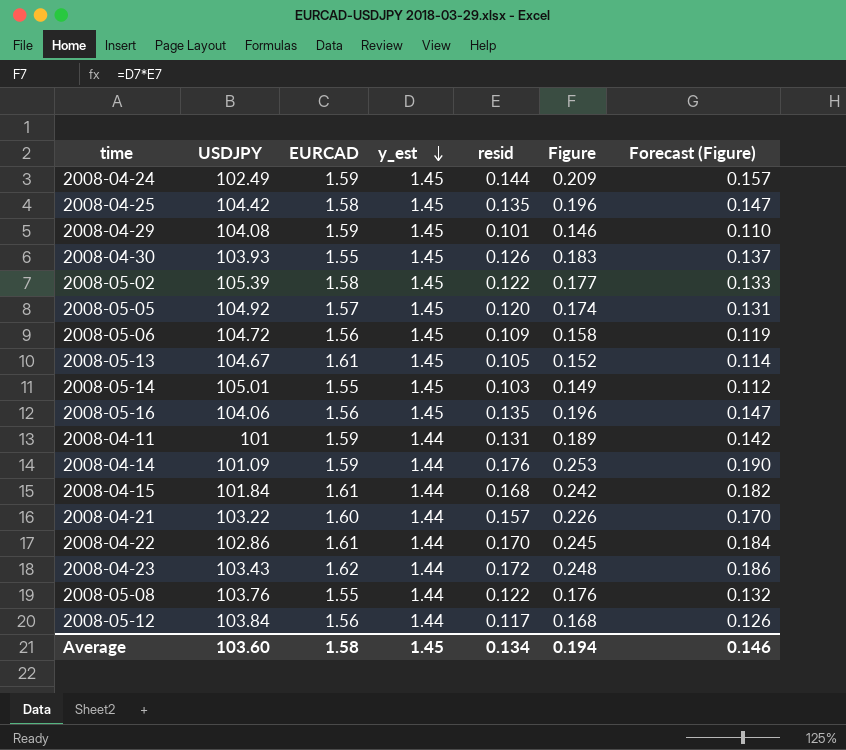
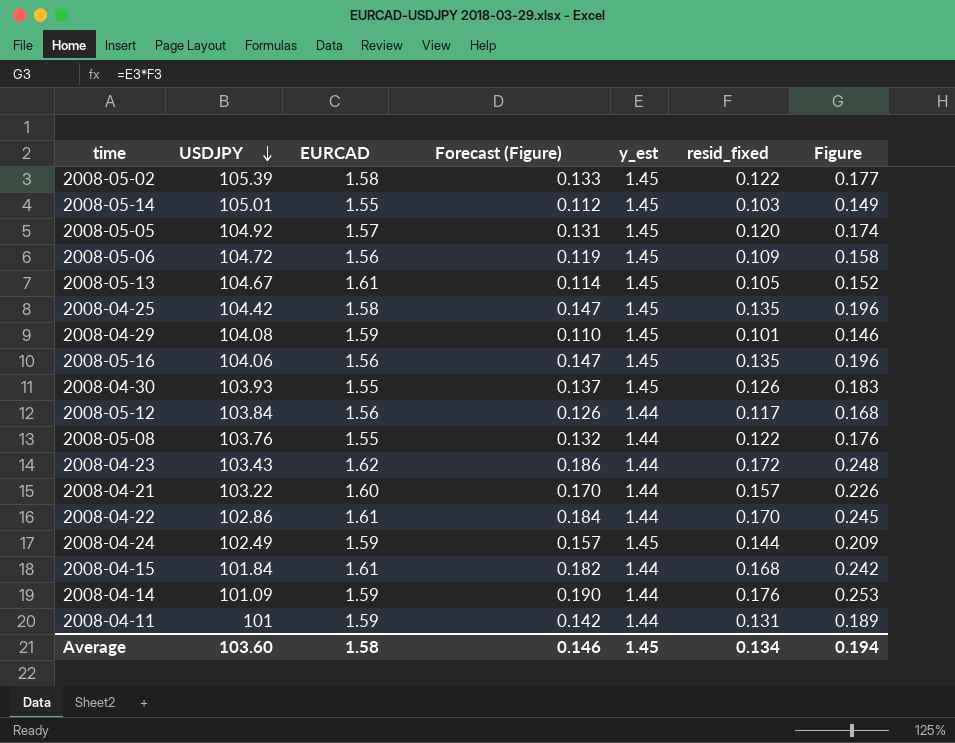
row order: y_est descending -> USDJPY descending
column Forecast (Figure) | position: 7 -> 4
column name: resid -> resid_fixed

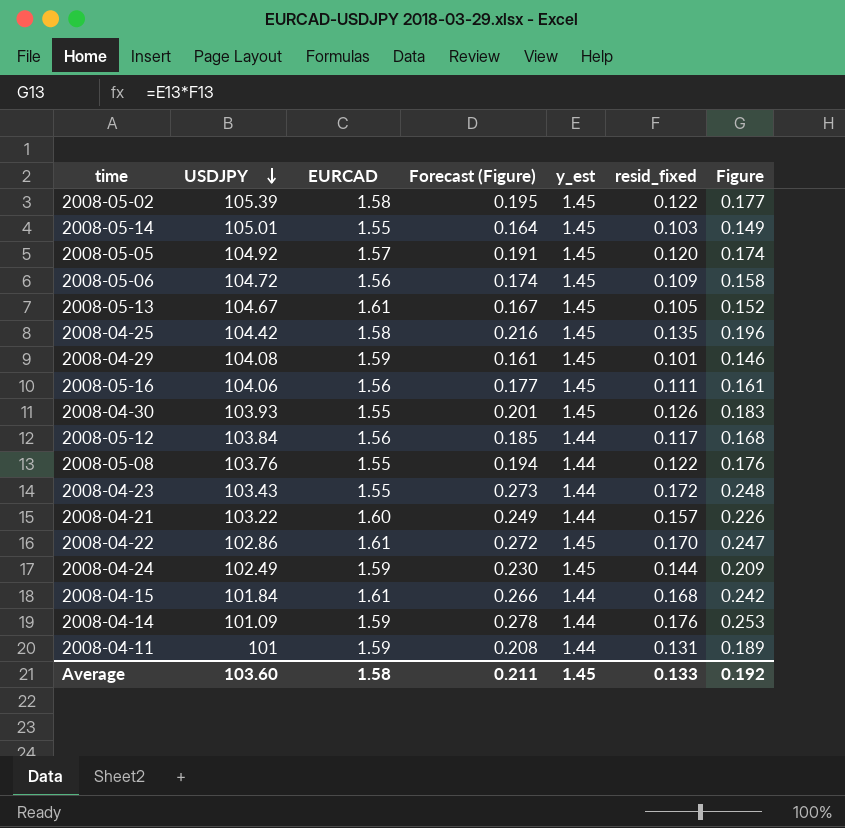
column Forecast (Figure) | formula: [Figure] * 0.75 -> [Figure] * 1.1
2008-05-16 | resid_fixed: 0.135 -> 0.111
2008-05-16 | Figure: 0.196 -> 0.161
2008-04-23 | EURCAD: 1.62 -> 1.55
2008-04-22 | y_est: 1.44 -> 1.45
2008-04-22 | Figure: 0.245 -> 0.247
Average | Forecast (Figure): 0.146 -> 0.211
Average | resid_fixed: 0.134 -> 0.133
Average | Figure: 0.194 -> 0.192

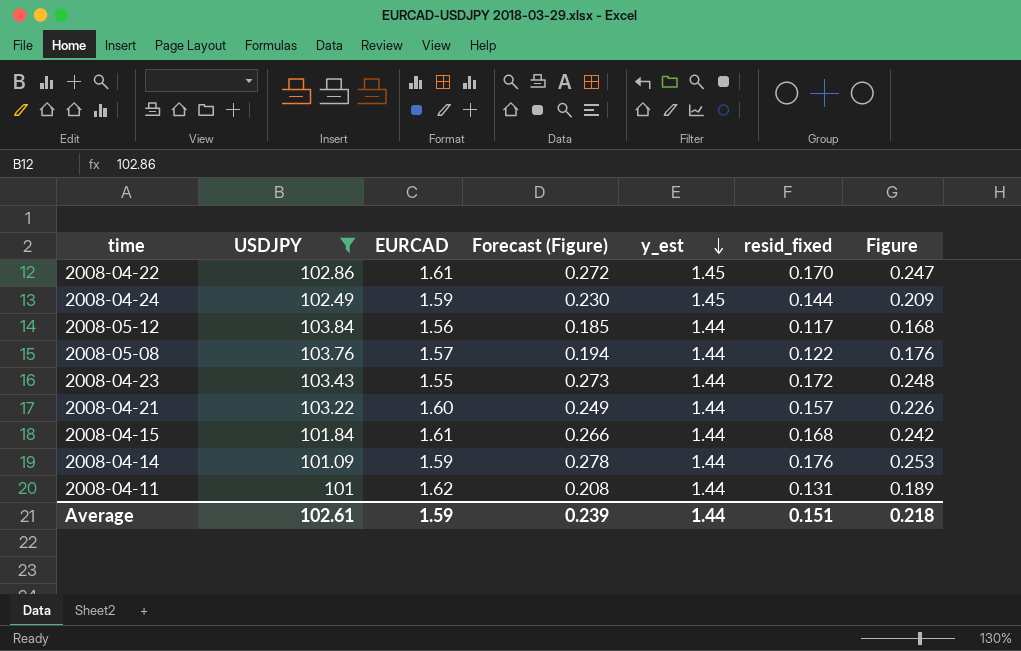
filter: none -> USDJPY <= 103.84
row order: USDJPY descending -> y_est descending
2008-05-08 | EURCAD: 1.55 -> 1.57
2008-04-11 | EURCAD: 1.59 -> 1.62
Average | USDJPY: 103.60 -> 102.61
Average | EURCAD: 1.58 -> 1.59
Average | Forecast (Figure): 0.211 -> 0.239
Average | y_est: 1.45 -> 1.44
Average | resid_fixed: 0.133 -> 0.151
Average | Figure: 0.192 -> 0.218

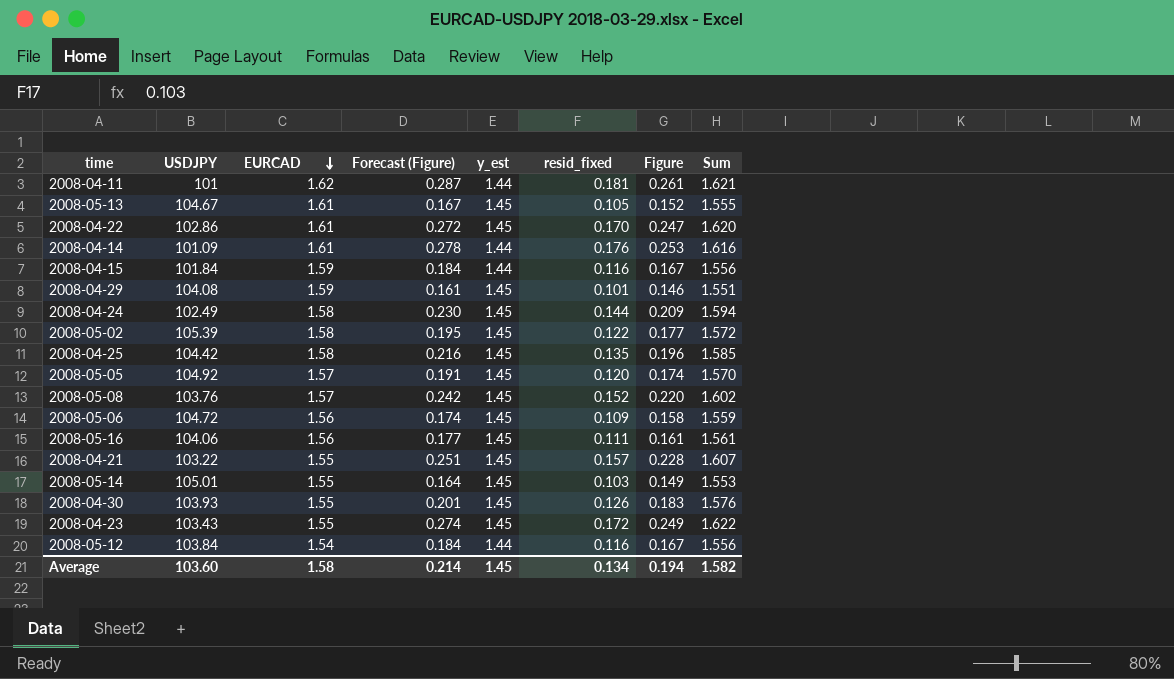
filter: USDJPY <= 103.84 -> none
row order: y_est descending -> EURCAD descending
column Sum | formula: none -> [y_est] + [resid_fixed]
2008-04-11 | Forecast (Figure): 0.208 -> 0.287
2008-04-11 | resid_fixed: 0.131 -> 0.181
2008-04-11 | Figure: 0.189 -> 0.261
2008-04-14 | EURCAD: 1.59 -> 1.61
2008-04-15 | EURCAD: 1.61 -> 1.59
2008-04-15 | Forecast (Figure): 0.266 -> 0.184
2008-04-15 | resid_fixed: 0.168 -> 0.116
2008-04-15 | Figure: 0.242 -> 0.167
2008-04-24 | EURCAD: 1.59 -> 1.58
2008-05-08 | Forecast (Figure): 0.194 -> 0.242
2008-05-08 | y_est: 1.44 -> 1.45
2008-05-08 | resid_fixed: 0.122 -> 0.152
2008-05-08 | Figure: 0.176 -> 0.220
2008-04-21 | EURCAD: 1.60 -> 1.55
2008-04-21 | Forecast (Figure): 0.249 -> 0.251
2008-04-21 | y_est: 1.44 -> 1.45
2008-04-21 | Figure: 0.226 -> 0.228
2008-04-23 | Forecast (Figure): 0.273 -> 0.274
2008-04-23 | y_est: 1.44 -> 1.45
2008-04-23 | Figure: 0.248 -> 0.249
2008-05-12 | EURCAD: 1.56 -> 1.54
2008-05-12 | Forecast (Figure): 0.185 -> 0.184
2008-05-12 | resid_fixed: 0.117 -> 0.116
2008-05-12 | Figure: 0.168 -> 0.167
Average | USDJPY: 102.61 -> 103.60
Average | EURCAD: 1.59 -> 1.58
Average | Forecast (Figure): 0.239 -> 0.214
Average | y_est: 1.44 -> 1.45
Average | resid_fixed: 0.151 -> 0.134
Average | Figure: 0.218 -> 0.194

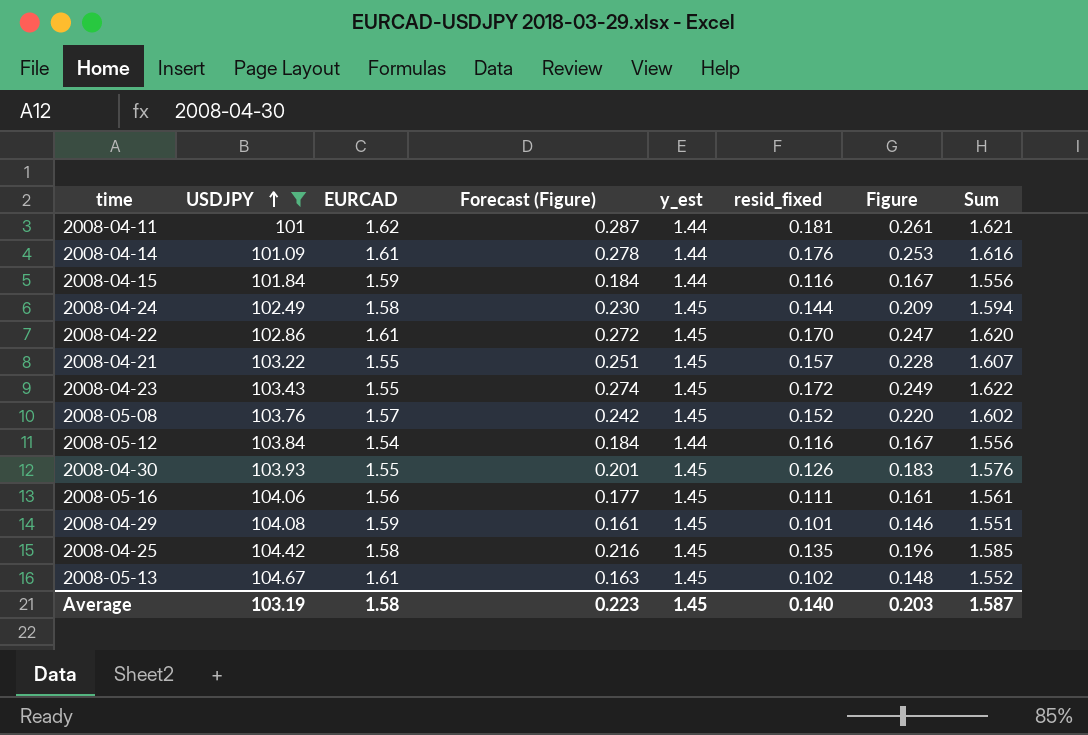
filter: none -> USDJPY <= 104.67
row order: EURCAD descending -> USDJPY ascending
2008-05-13 | Forecast (Figure): 0.167 -> 0.163
2008-05-13 | resid_fixed: 0.105 -> 0.102
2008-05-13 | Figure: 0.152 -> 0.148
2008-05-13 | Sum: 1.555 -> 1.552
Average | USDJPY: 103.60 -> 103.19
Average | Forecast (Figure): 0.214 -> 0.223
Average | resid_fixed: 0.134 -> 0.140
Average | Figure: 0.194 -> 0.203
Average | Sum: 1.582 -> 1.587

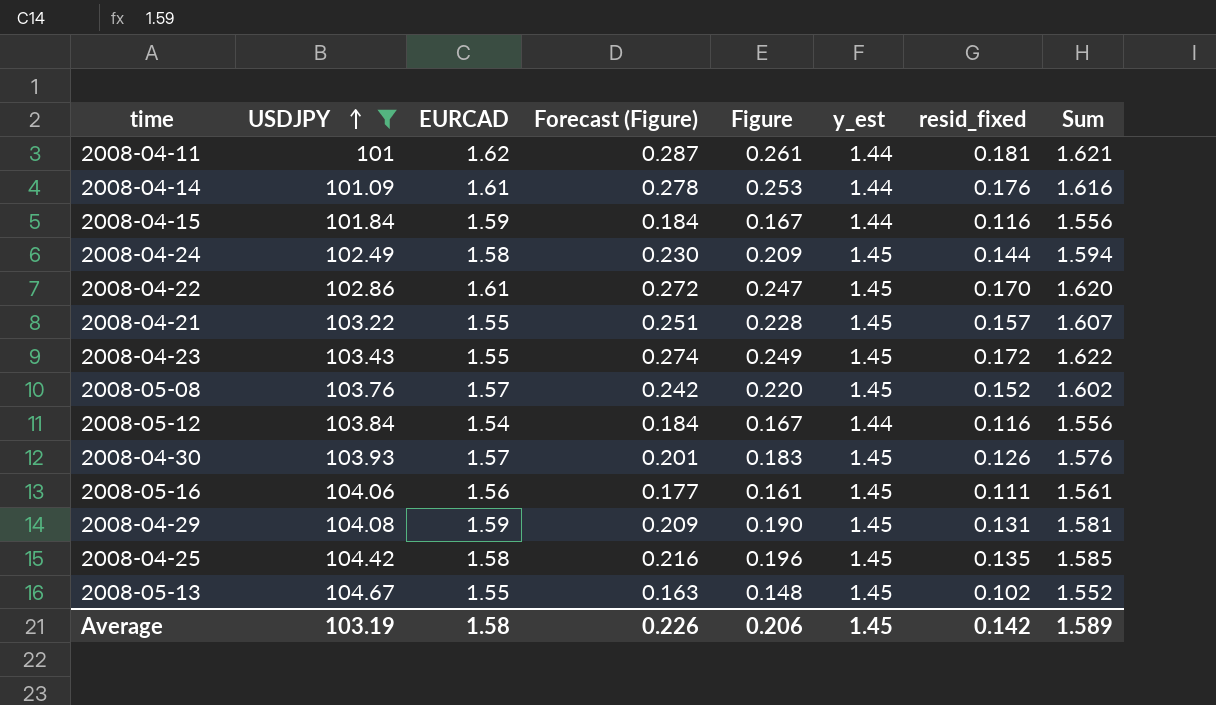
column Figure | position: 7 -> 5
2008-04-30 | EURCAD: 1.55 -> 1.57
2008-04-29 | Forecast (Figure): 0.161 -> 0.209
2008-04-29 | Figure: 0.146 -> 0.190
2008-04-29 | resid_fixed: 0.101 -> 0.131
2008-04-29 | Sum: 1.551 -> 1.581
2008-05-13 | EURCAD: 1.61 -> 1.55
Average | Forecast (Figure): 0.223 -> 0.226
Average | Figure: 0.203 -> 0.206
Average | resid_fixed: 0.140 -> 0.142
Average | Sum: 1.587 -> 1.589

